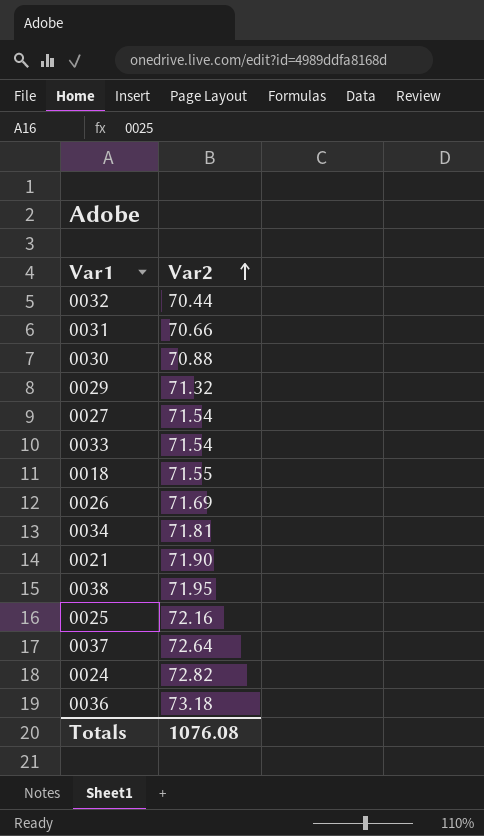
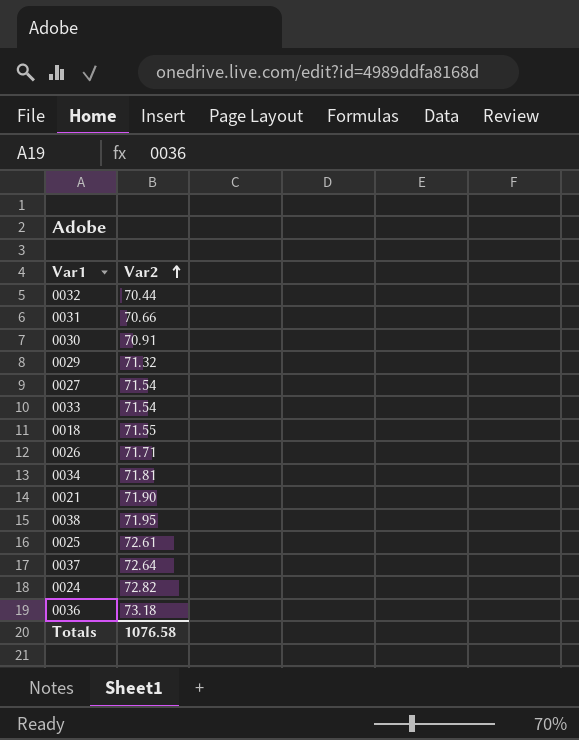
0030 | Var2: 70.88 -> 70.91
0026 | Var2: 71.69 -> 71.71
0025 | Var2: 72.16 -> 72.61
Totals | Var2: 1076.08 -> 1076.58

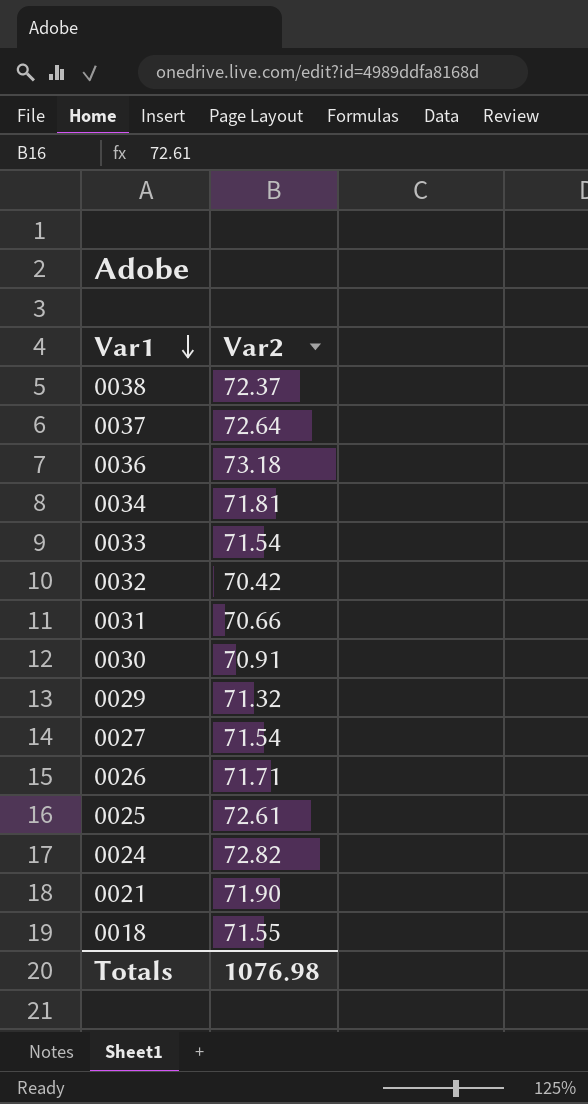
row order: Var2 ascending -> Var1 descending
0038 | Var2: 71.95 -> 72.37
0032 | Var2: 70.44 -> 70.42
Totals | Var2: 1076.58 -> 1076.98

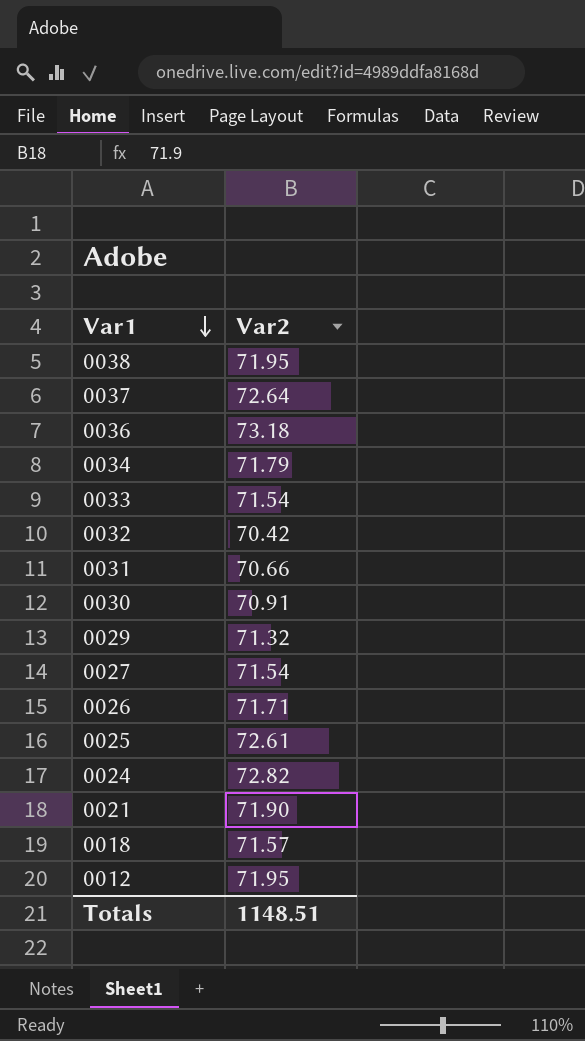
0038 | Var2: 72.37 -> 71.95
0034 | Var2: 71.81 -> 71.79
0018 | Var2: 71.55 -> 71.57
row 0012: none -> 71.95
Totals | Var2: 1076.98 -> 1148.51

